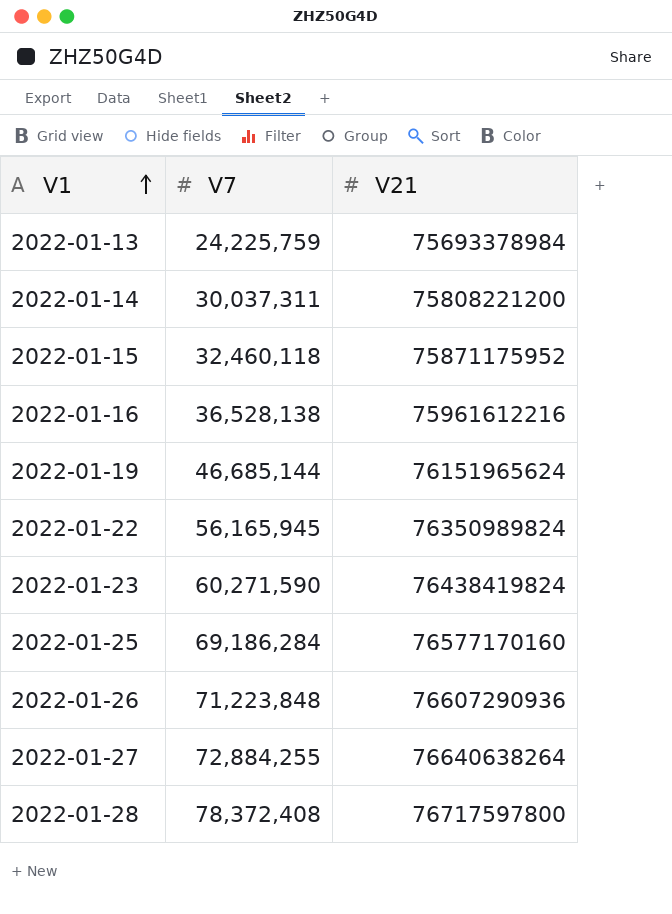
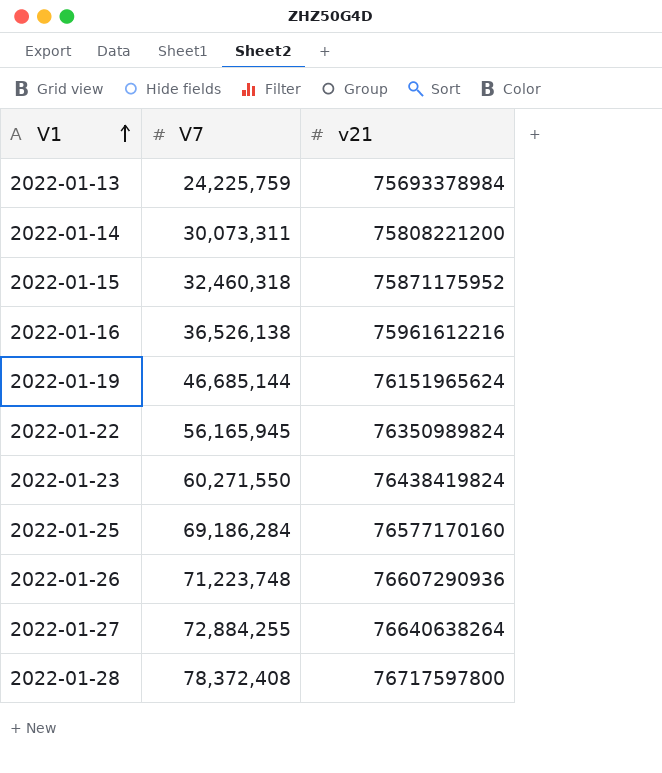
column name: V21 -> v21
2022-01-14 | V7: 30,037,311 -> 30,073,311
2022-01-15 | V7: 32,460,118 -> 32,460,318
2022-01-16 | V7: 36,528,138 -> 36,526,138
2022-01-23 | V7: 60,271,590 -> 60,271,550
2022-01-26 | V7: 71,223,848 -> 71,223,748

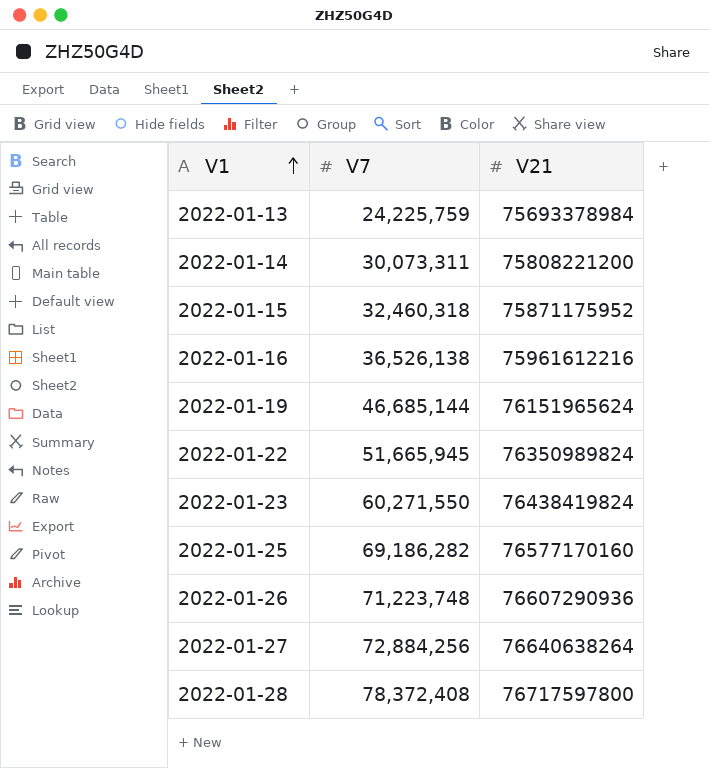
column name: v21 -> V21
2022-01-22 | V7: 56,165,945 -> 51,665,945
2022-01-25 | V7: 69,186,284 -> 69,186,282
2022-01-27 | V7: 72,884,255 -> 72,884,256

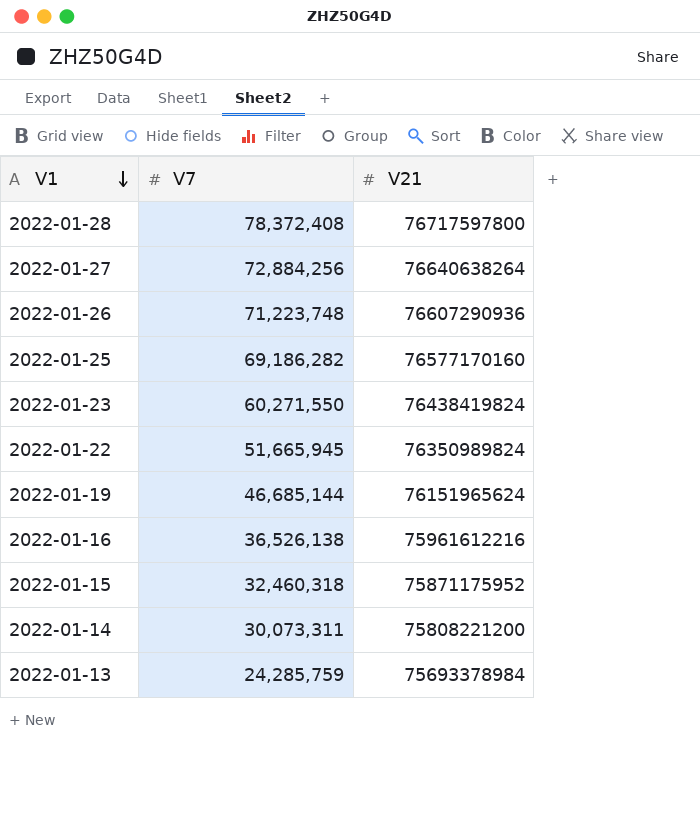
row order: V1 ascending -> V1 descending
2022-01-13 | V7: 24,225,759 -> 24,285,759

